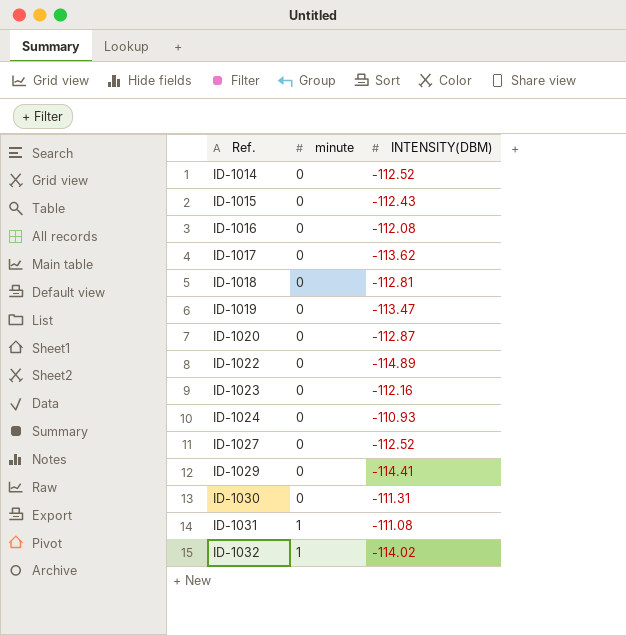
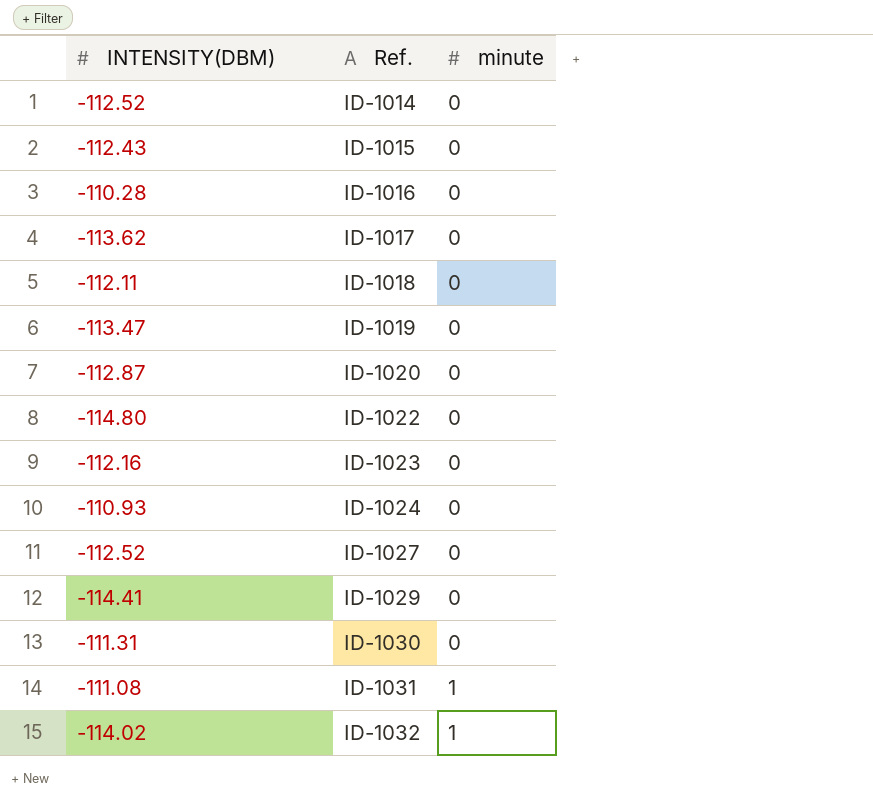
column INTENSITY(DBM) | position: 3 -> 1
ID-1016 | INTENSITY(DBM): -112.08 -> -110.28
ID-1018 | INTENSITY(DBM): -112.81 -> -112.11
ID-1022 | INTENSITY(DBM): -114.89 -> -114.80

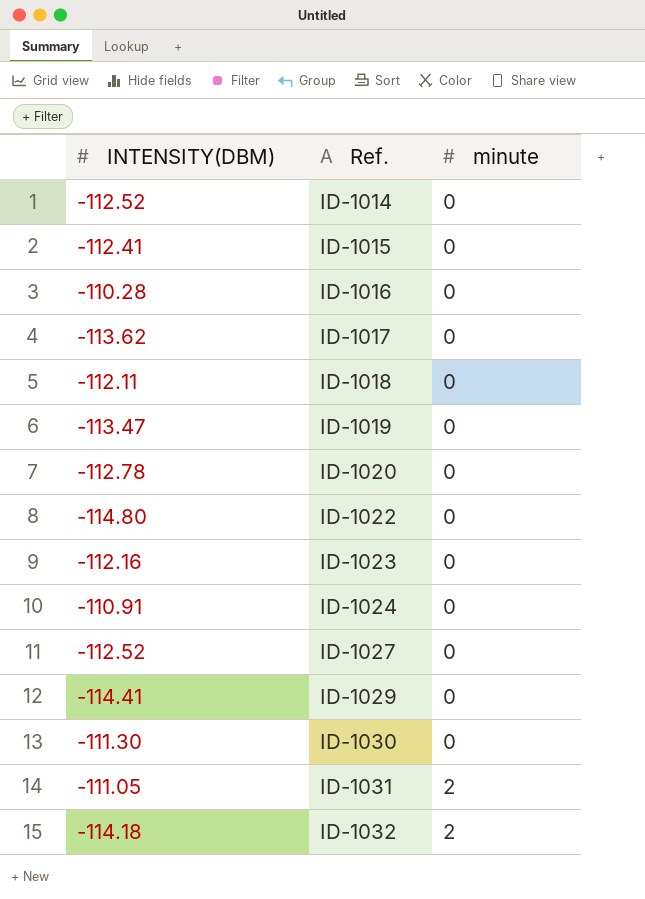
ID-1015 | INTENSITY(DBM): -112.43 -> -112.41
ID-1020 | INTENSITY(DBM): -112.87 -> -112.78
ID-1024 | INTENSITY(DBM): -110.93 -> -110.91
ID-1030 | INTENSITY(DBM): -111.31 -> -111.30
ID-1031 | INTENSITY(DBM): -111.08 -> -111.05
ID-1031 | minute: 1 -> 2
ID-1032 | INTENSITY(DBM): -114.02 -> -114.18
ID-1032 | minute: 1 -> 2

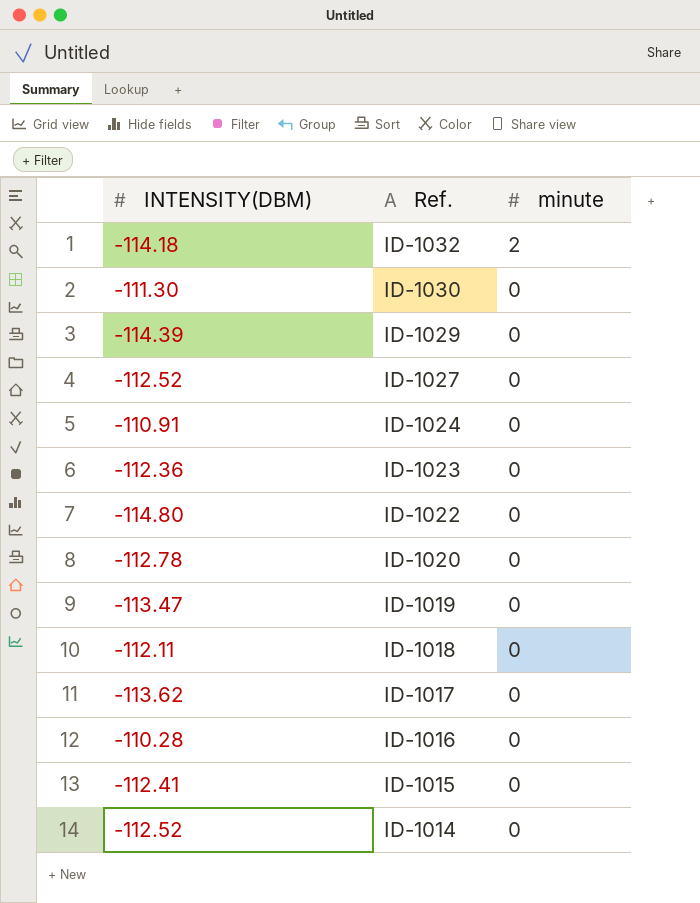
row order: Ref. ascending -> Ref. descending
row ID-1031: -111.05 | 2 -> none
ID-1029 | INTENSITY(DBM): -114.41 -> -114.39
ID-1023 | INTENSITY(DBM): -112.16 -> -112.36

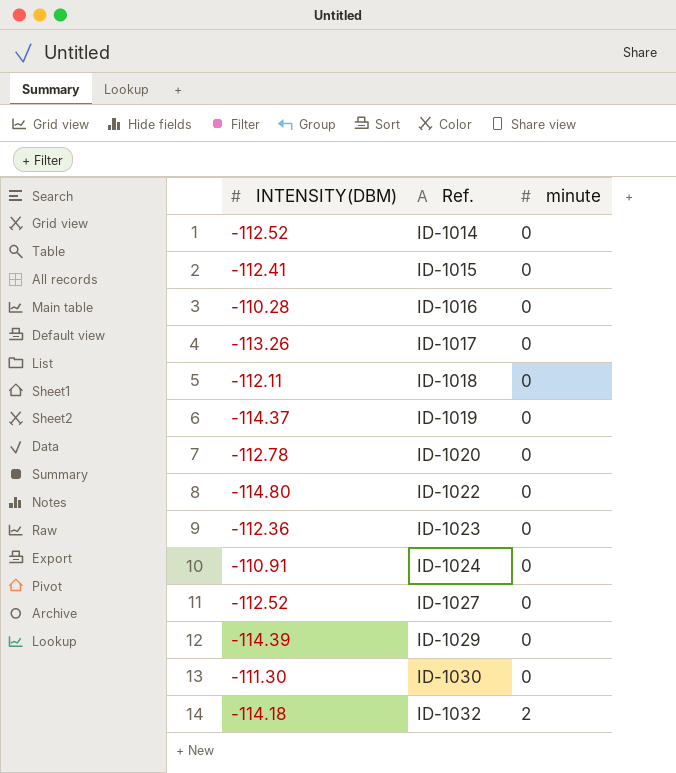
row order: Ref. descending -> Ref. ascending
ID-1017 | INTENSITY(DBM): -113.62 -> -113.26
ID-1019 | INTENSITY(DBM): -113.47 -> -114.37

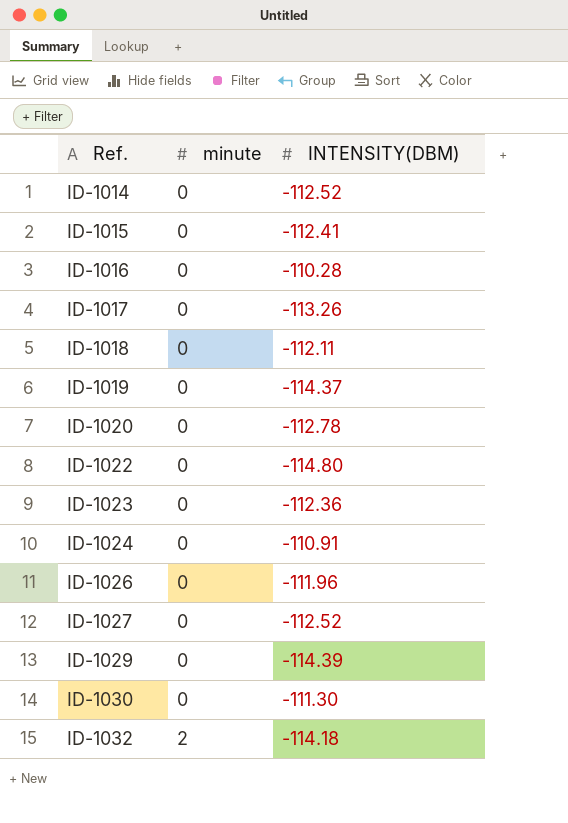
column INTENSITY(DBM) | position: 1 -> 3
row ID-1026: none -> 0 | -111.96

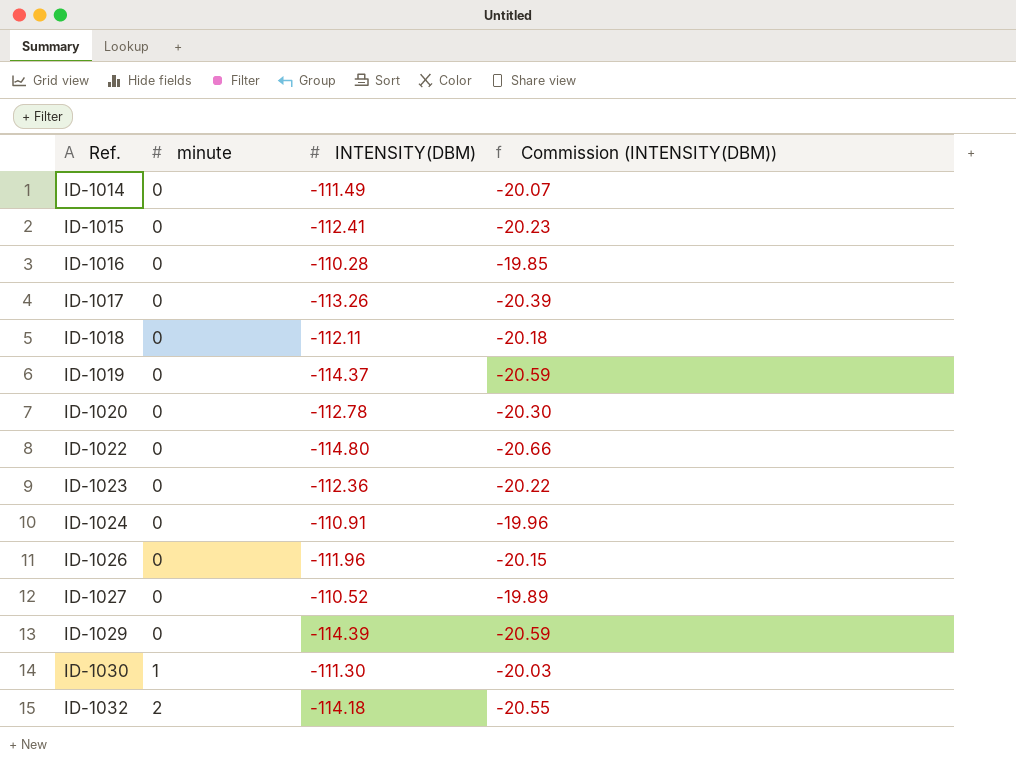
column Commission (INTENSITY(DBM)) | formula: none -> [INTENSITY(DBM)] * 0.18
ID-1014 | INTENSITY(DBM): -112.52 -> -111.49
ID-1027 | INTENSITY(DBM): -112.52 -> -110.52
ID-1030 | minute: 0 -> 1

